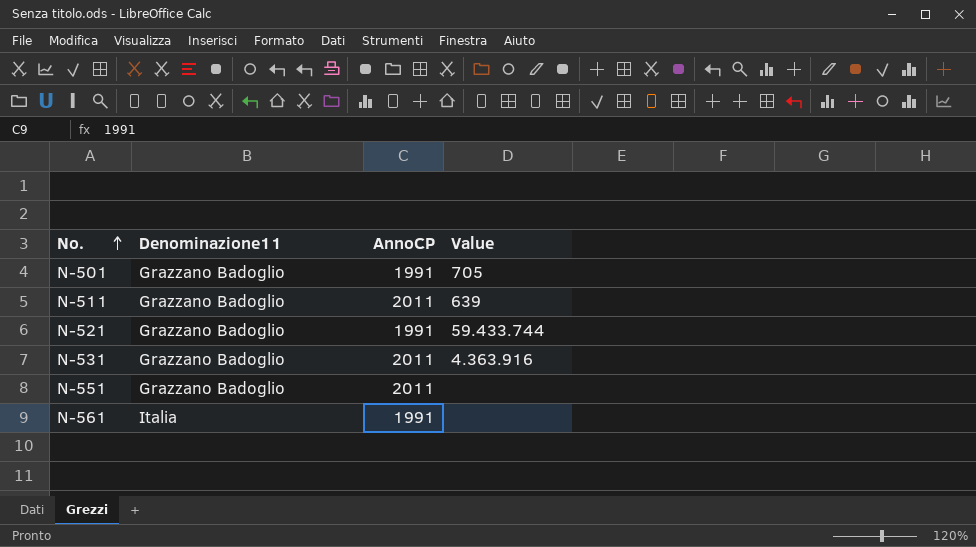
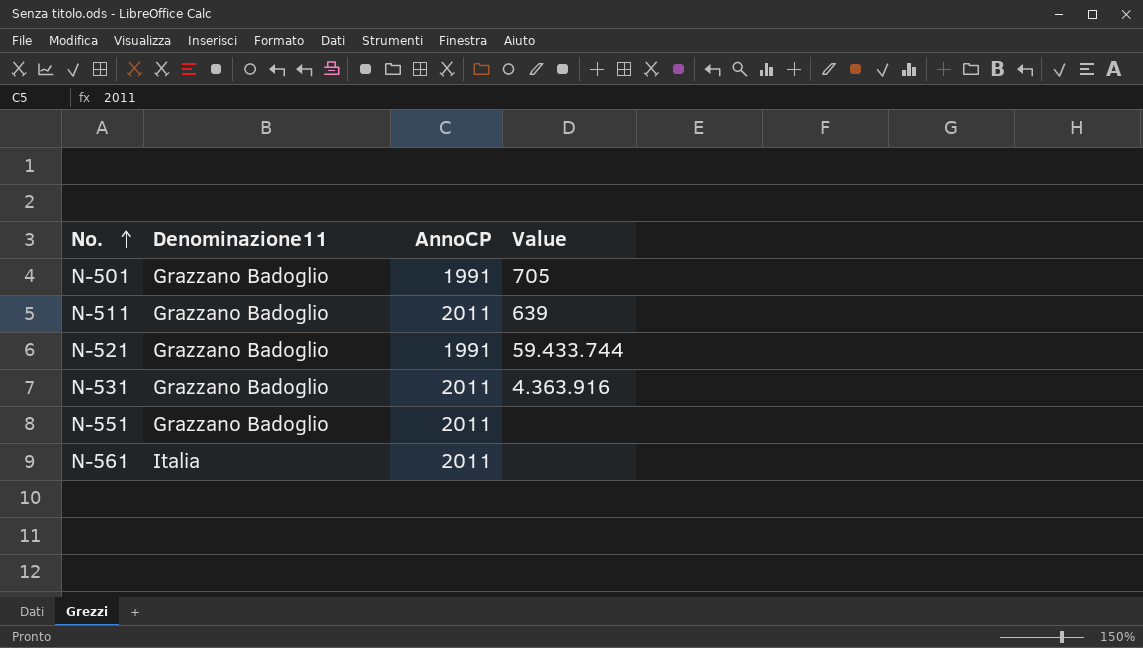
N-561 | AnnoCP: 1991 -> 2011

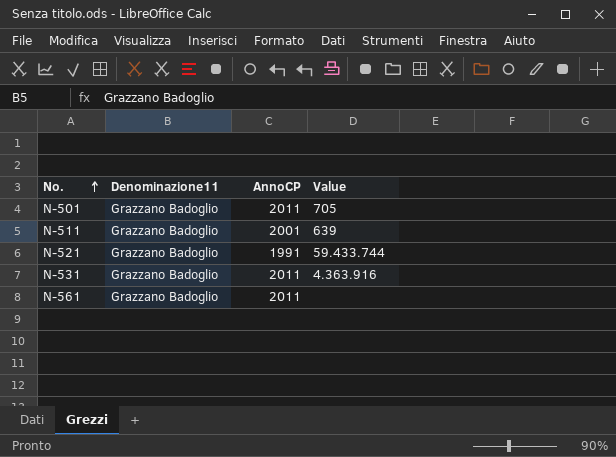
row N-551: Grazzano Badoglio | 2011 | none -> none
N-501 | AnnoCP: 1991 -> 2011
N-511 | AnnoCP: 2011 -> 2001
N-561 | Denominazione11: Italia -> Grazzano Badoglio

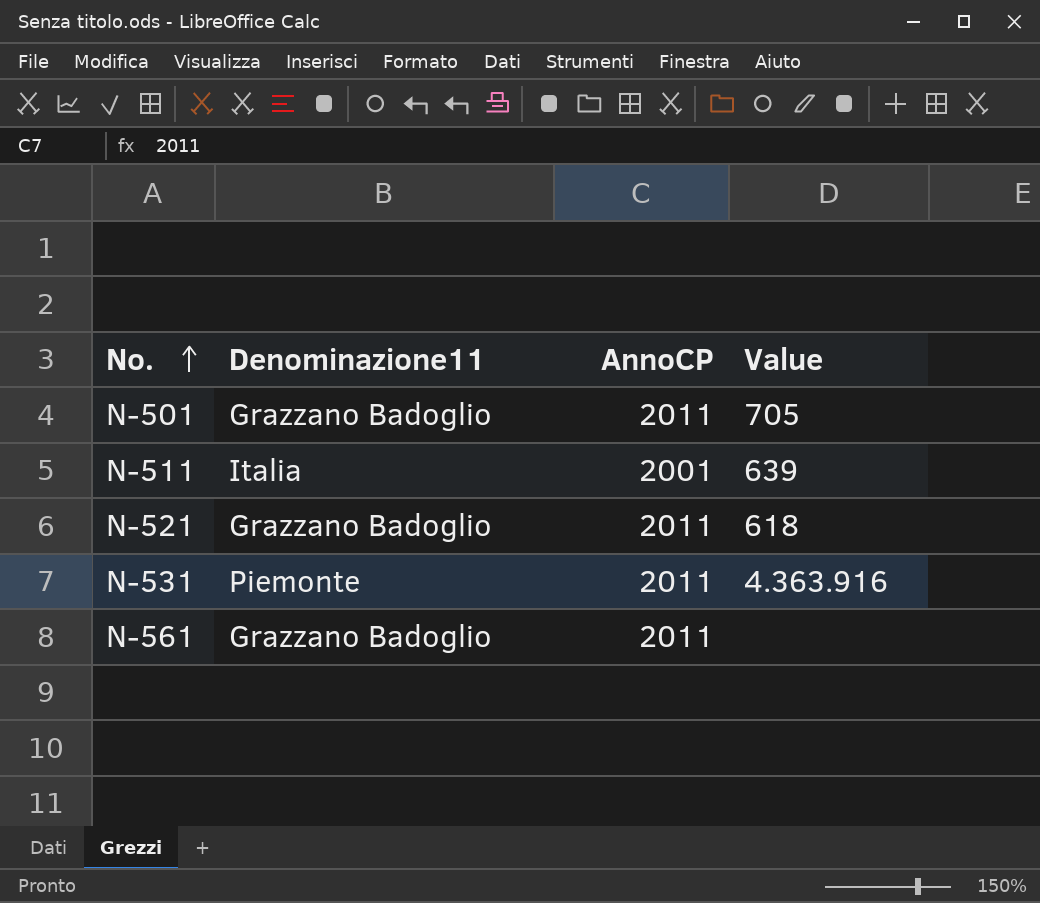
N-511 | Denominazione11: Grazzano Badoglio -> Italia
N-521 | AnnoCP: 1991 -> 2011
N-521 | Value: 59.433.744 -> 618
N-531 | Denominazione11: Grazzano Badoglio -> Piemonte

